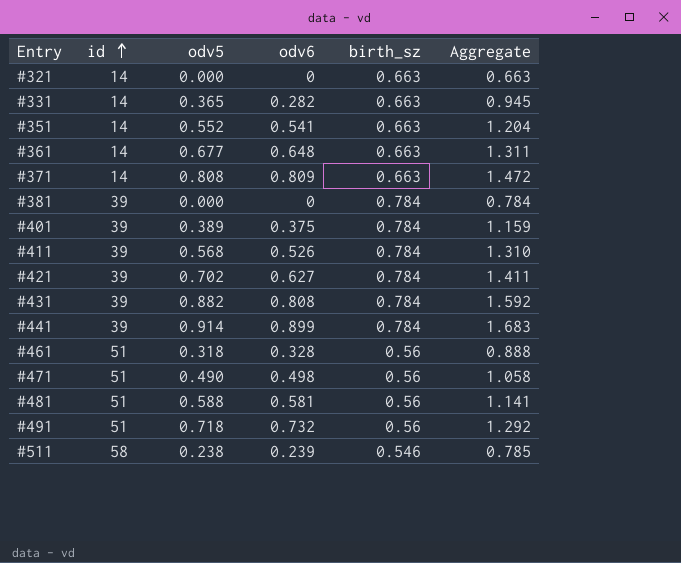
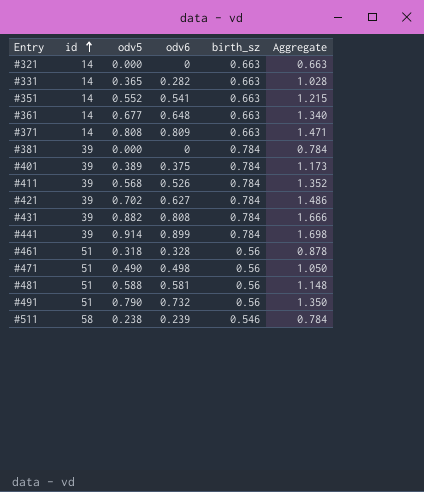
column Aggregate | formula: [odv6] + [birth_sz] -> [odv5] + [birth_sz]
#491 | odv5: 0.718 -> 0.790

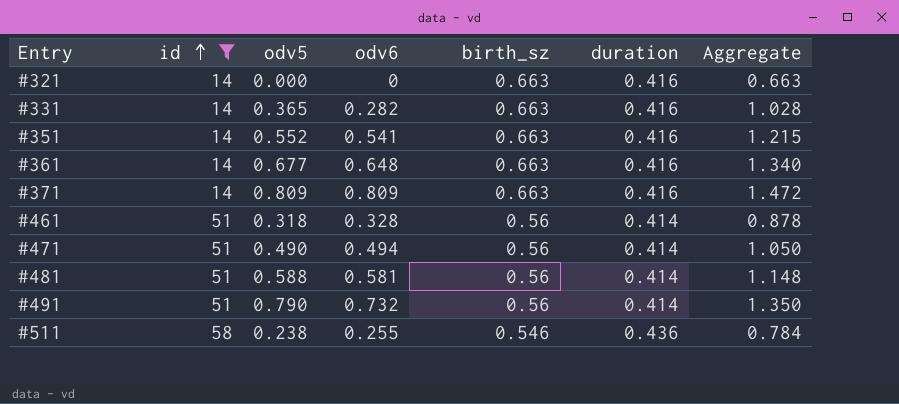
filter: none -> id != 39
column duration | position: none -> 6
#371 | odv5: 0.808 -> 0.809
#371 | Aggregate: 1.471 -> 1.472
#471 | odv6: 0.498 -> 0.494
#511 | odv6: 0.239 -> 0.255

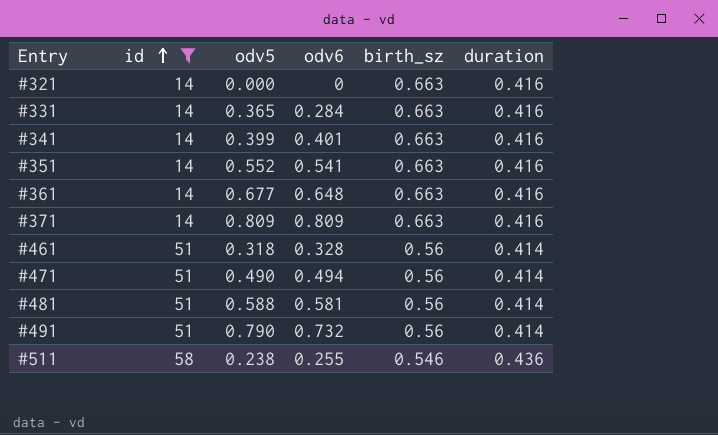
column Aggregate | formula: [odv5] + [birth_sz] -> none
#331 | odv6: 0.282 -> 0.284
row #341: none -> 14 | 0.399 | 0.401 | 0.663 | 0.416

